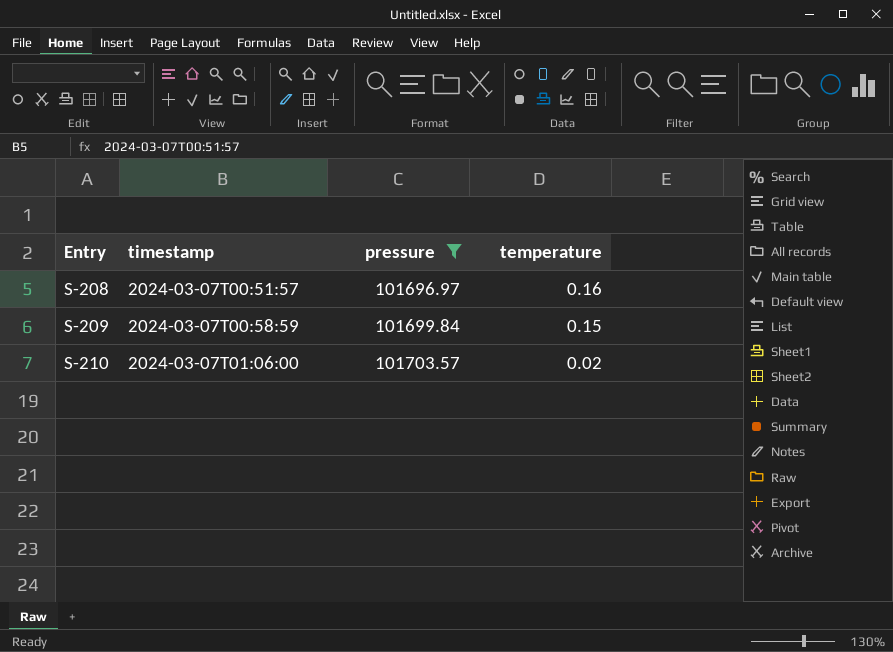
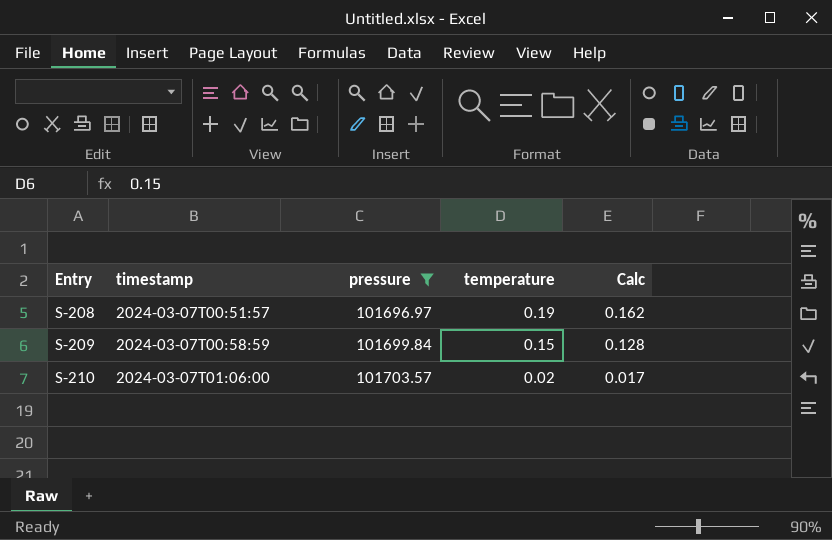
column Calc | formula: none -> [temperature] * 0.85
S-208 | temperature: 0.16 -> 0.19

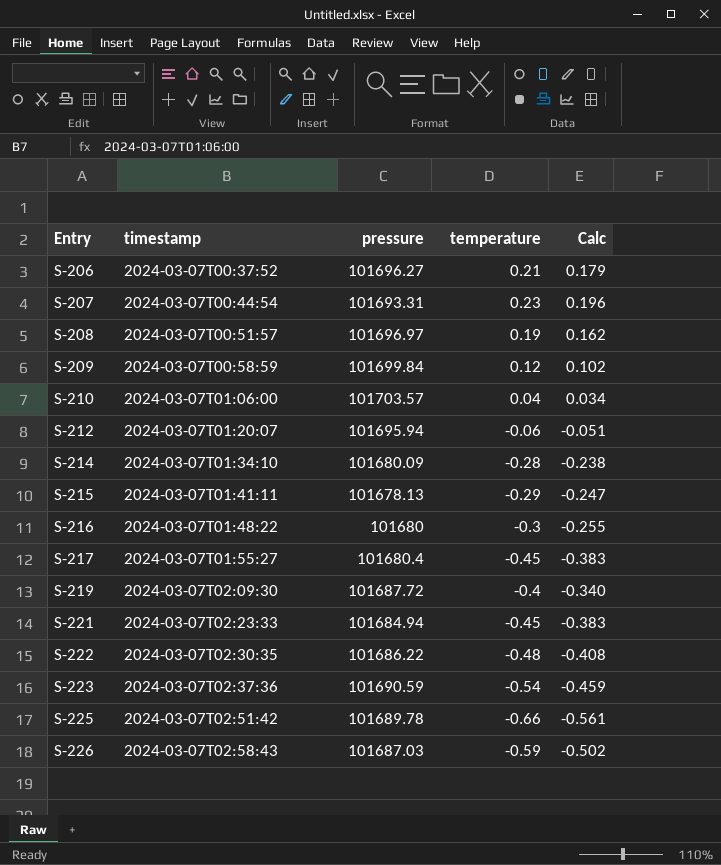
filter: pressure >= 101696.97 -> none
S-209 | temperature: 0.15 -> 0.12
S-209 | Calc: 0.128 -> 0.102
S-210 | temperature: 0.02 -> 0.04
S-210 | Calc: 0.017 -> 0.034

